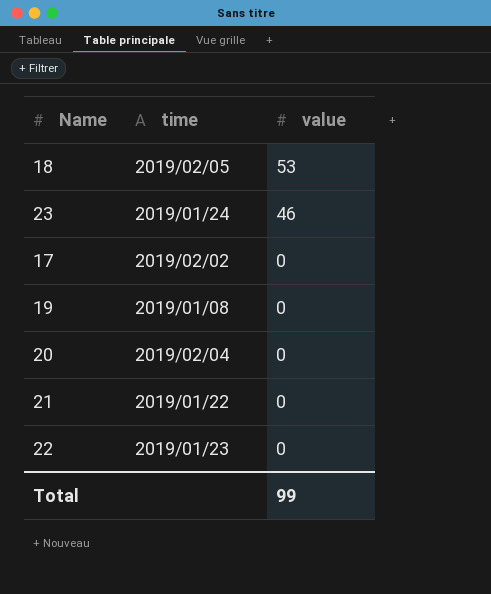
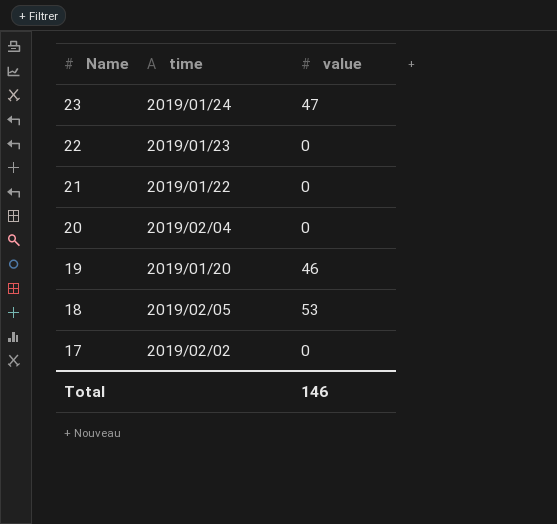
row order: value descending -> Name descending
23 | value: 46 -> 47
19 | time: 2019/01/08 -> 2019/01/20
19 | value: 0 -> 46
Total | value: 99 -> 146

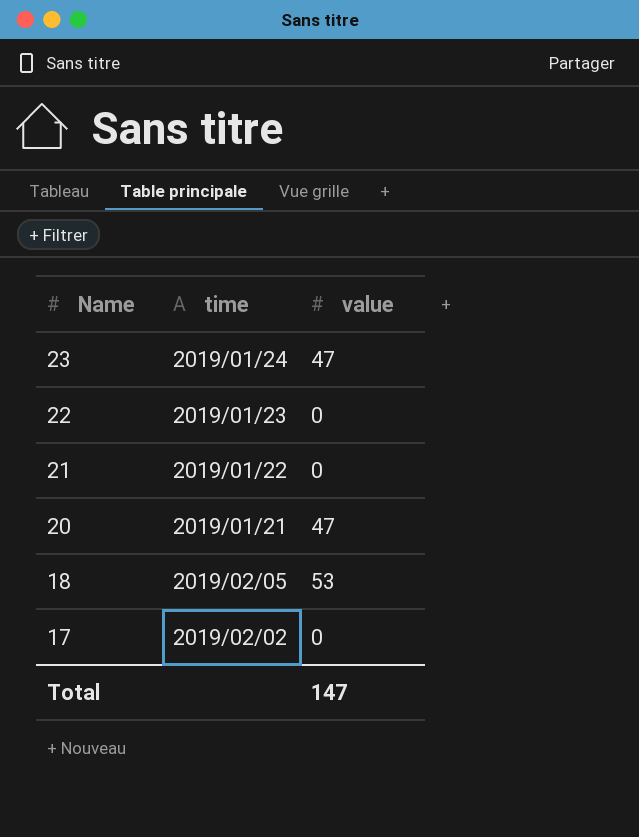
row 19: 2019/01/20 | 46 -> none
20 | time: 2019/02/04 -> 2019/01/21
20 | value: 0 -> 47
Total | value: 146 -> 147

